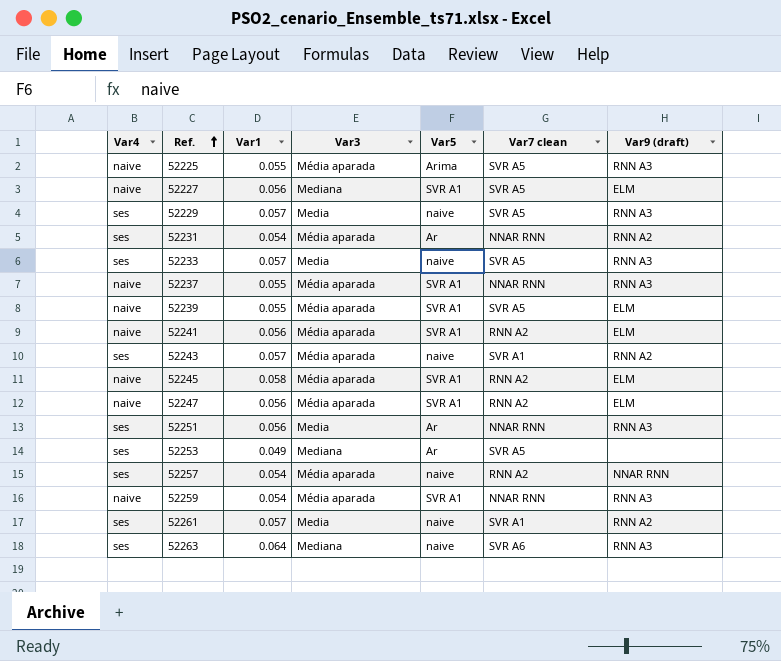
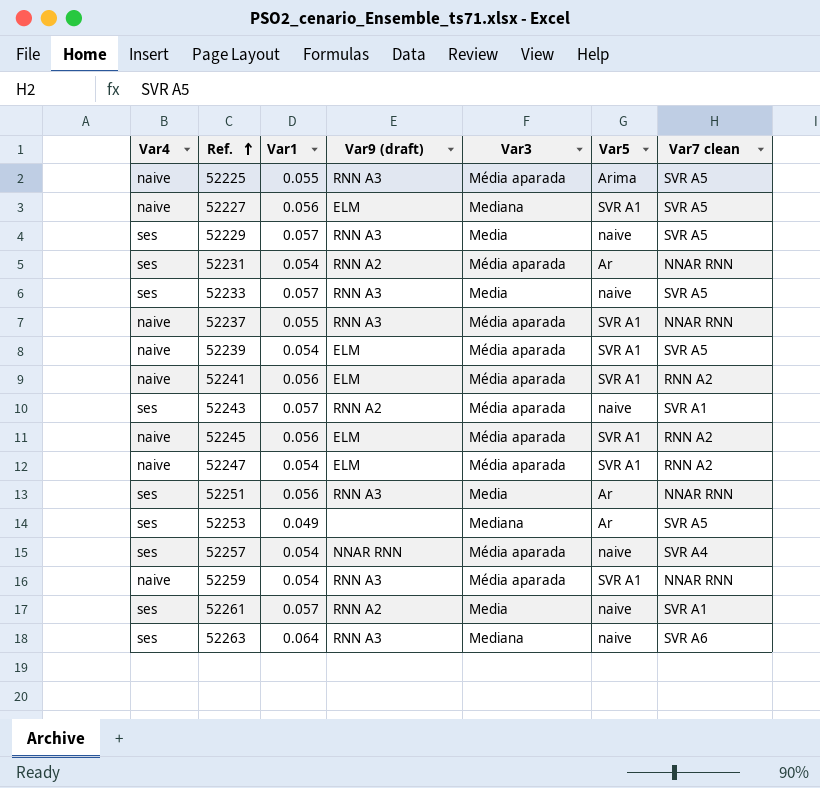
column Var9 (draft) | position: 7 -> 4
52239 | Var1: 0.055 -> 0.054
52245 | Var1: 0.058 -> 0.056
52247 | Var1: 0.056 -> 0.054
52257 | Var7 clean: RNN A2 -> SVR A4

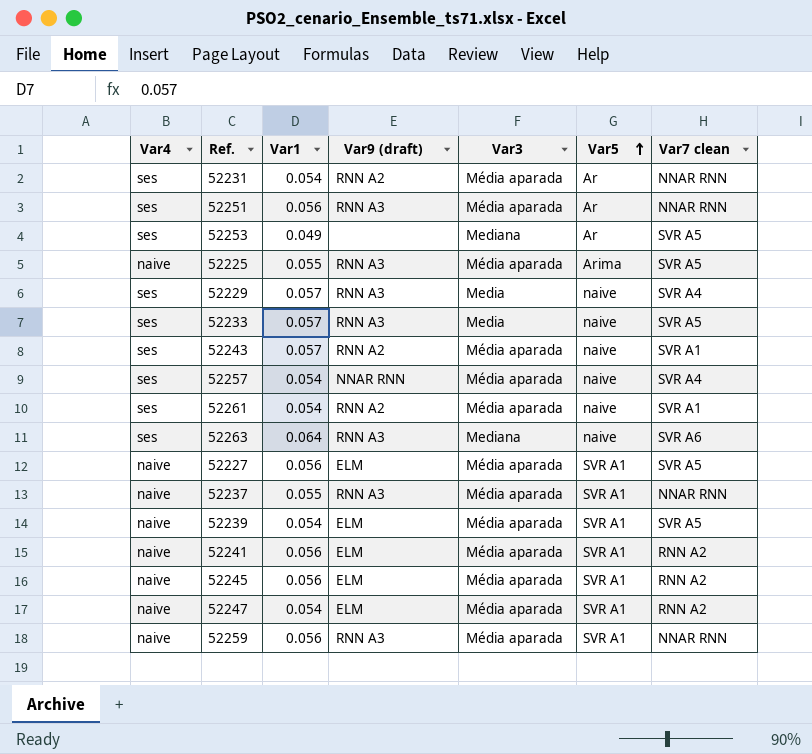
row order: Ref. ascending -> Var5 ascending
52251 | Var3: Media -> Média aparada
52229 | Var7 clean: SVR A5 -> SVR A4
52261 | Var1: 0.057 -> 0.054
52261 | Var3: Media -> Média aparada
52227 | Var3: Mediana -> Média aparada
52259 | Var1: 0.054 -> 0.056

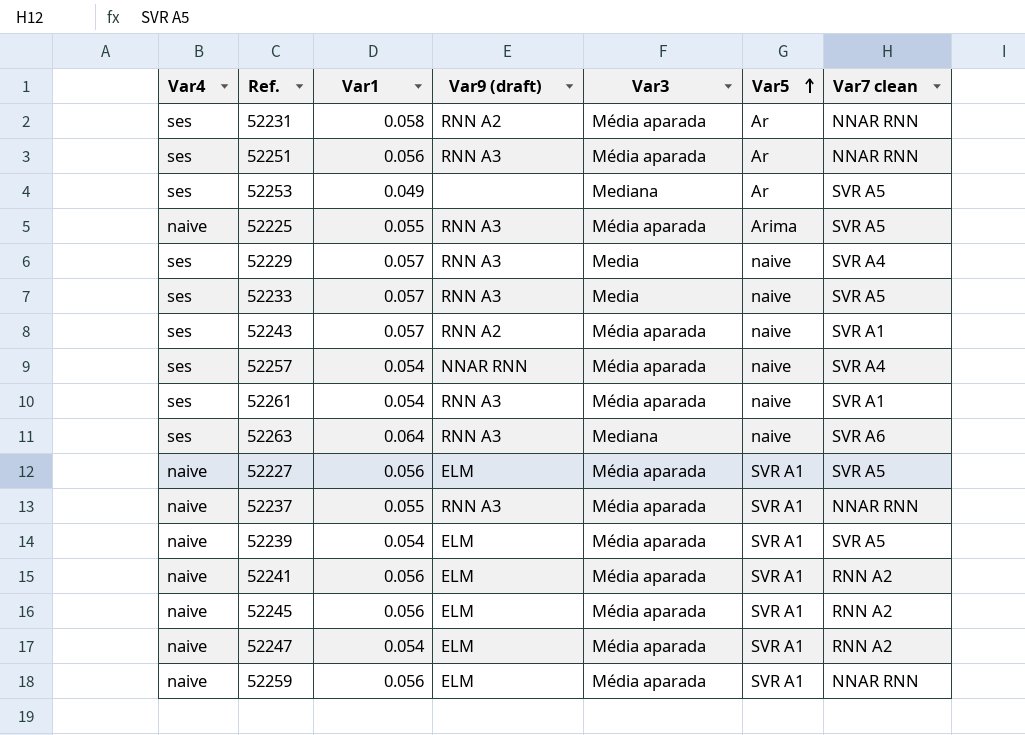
52231 | Var1: 0.054 -> 0.058
52261 | Var9 (draft): RNN A2 -> RNN A3
52259 | Var9 (draft): RNN A3 -> ELM

